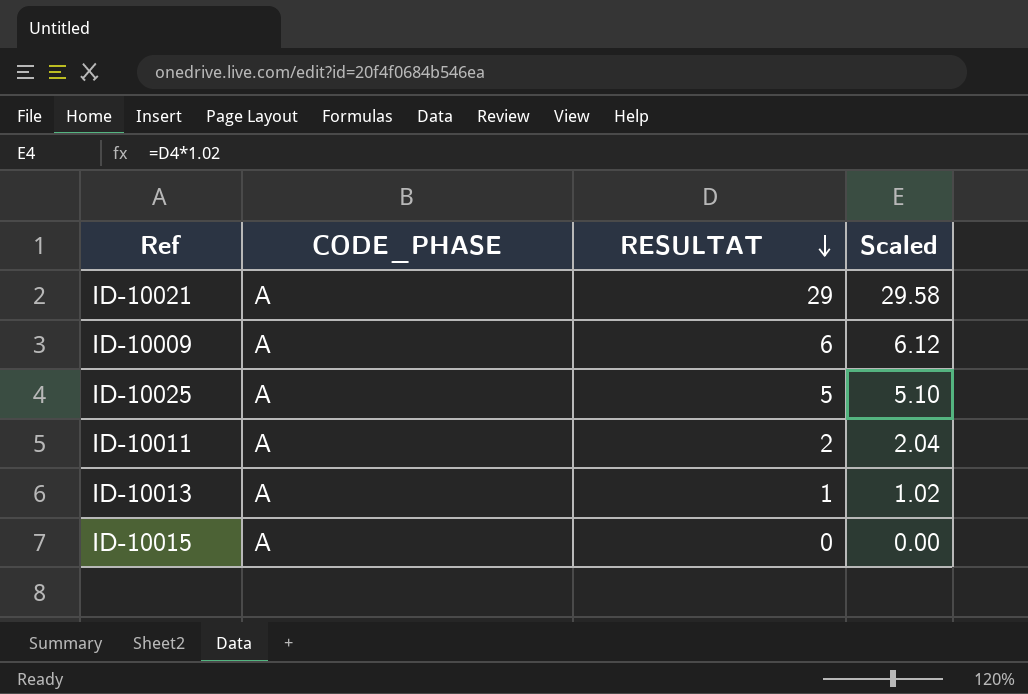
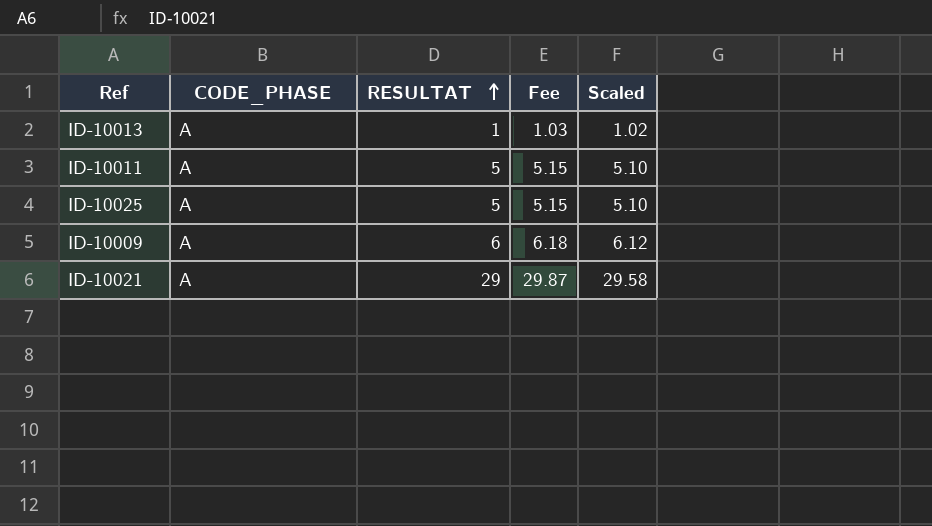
row order: RESULTAT descending -> RESULTAT ascending
column Fee | formula: none -> [RESULTAT] * 1.03
row ID-10015: A | 0 | 0.00 -> none
ID-10011 | RESULTAT: 2 -> 5
ID-10011 | Scaled: 2.04 -> 5.10

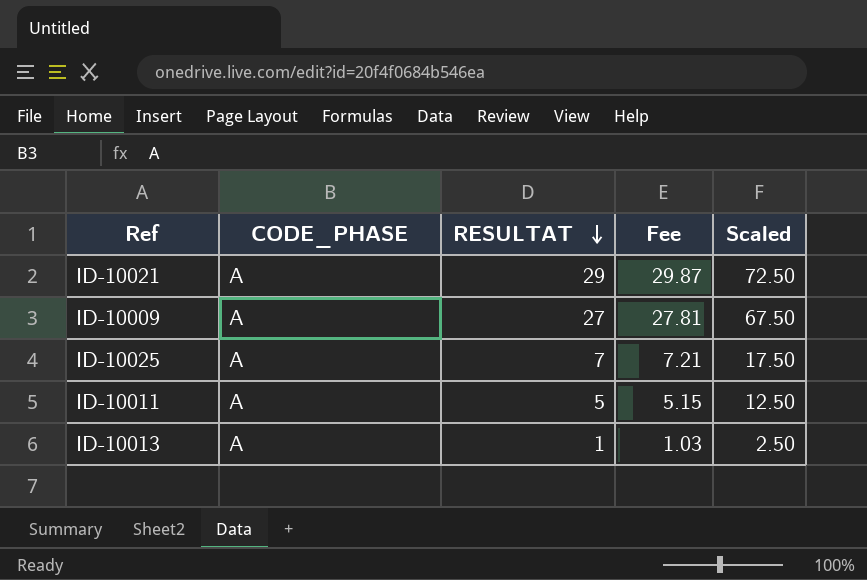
row order: RESULTAT ascending -> RESULTAT descending
column Scaled | formula: [RESULTAT] * 1.02 -> [RESULTAT] * 2.5
ID-10009 | RESULTAT: 6 -> 27
ID-10009 | Fee: 6.18 -> 27.81
ID-10025 | RESULTAT: 5 -> 7
ID-10025 | Fee: 5.15 -> 7.21

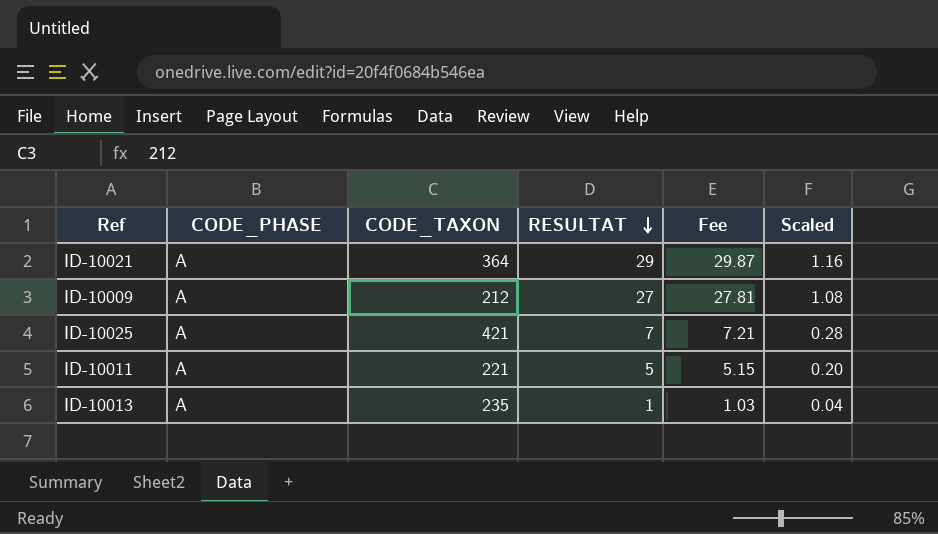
column CODE_TAXON | position: none -> 3
column Scaled | formula: [RESULTAT] * 2.5 -> [RESULTAT] * 0.04

